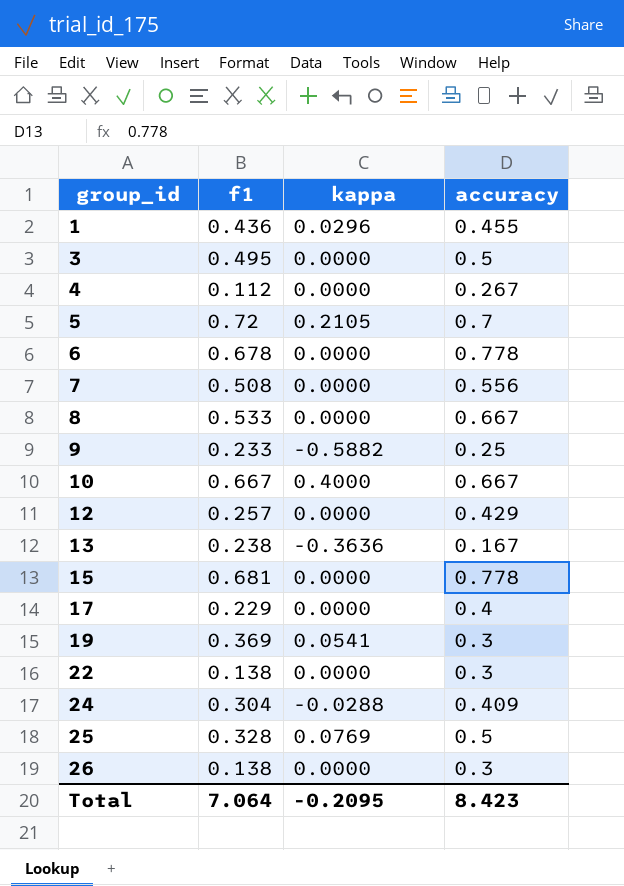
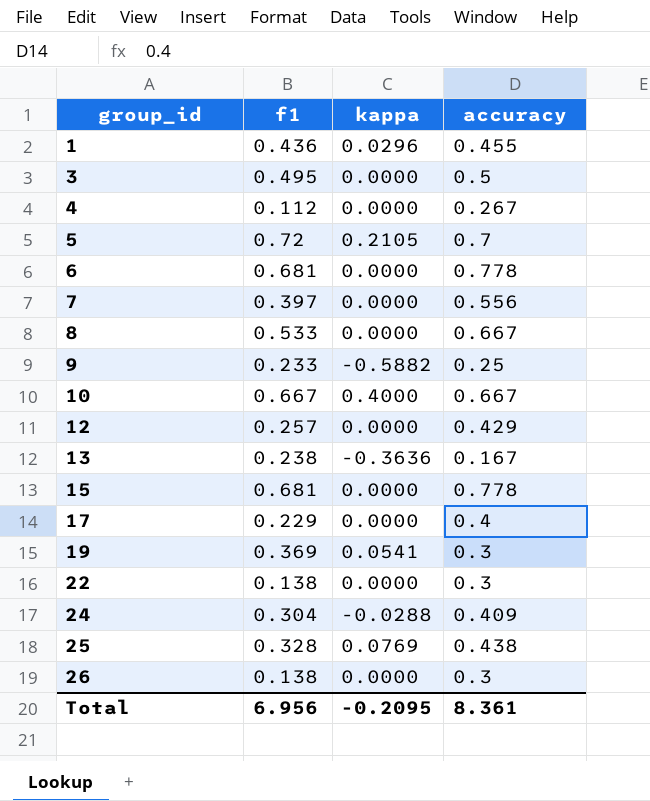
6 | f1: 0.678 -> 0.681
7 | f1: 0.508 -> 0.397
25 | accuracy: 0.5 -> 0.438
Total | f1: 7.064 -> 6.956
Total | accuracy: 8.423 -> 8.361

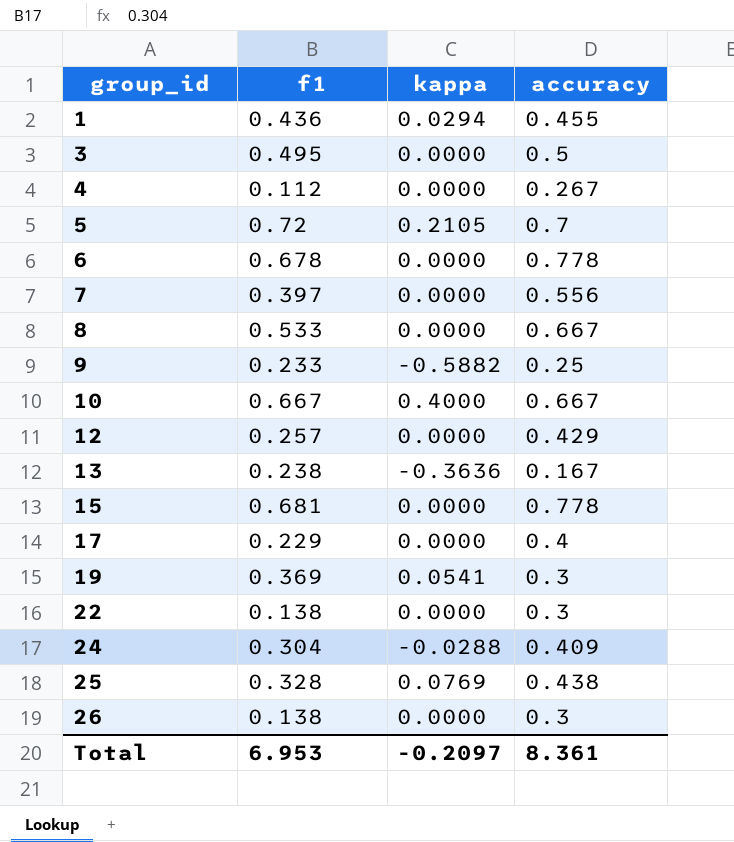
1 | kappa: 0.0296 -> 0.0294
6 | f1: 0.681 -> 0.678
Total | f1: 6.956 -> 6.953
Total | kappa: -0.2095 -> -0.2097

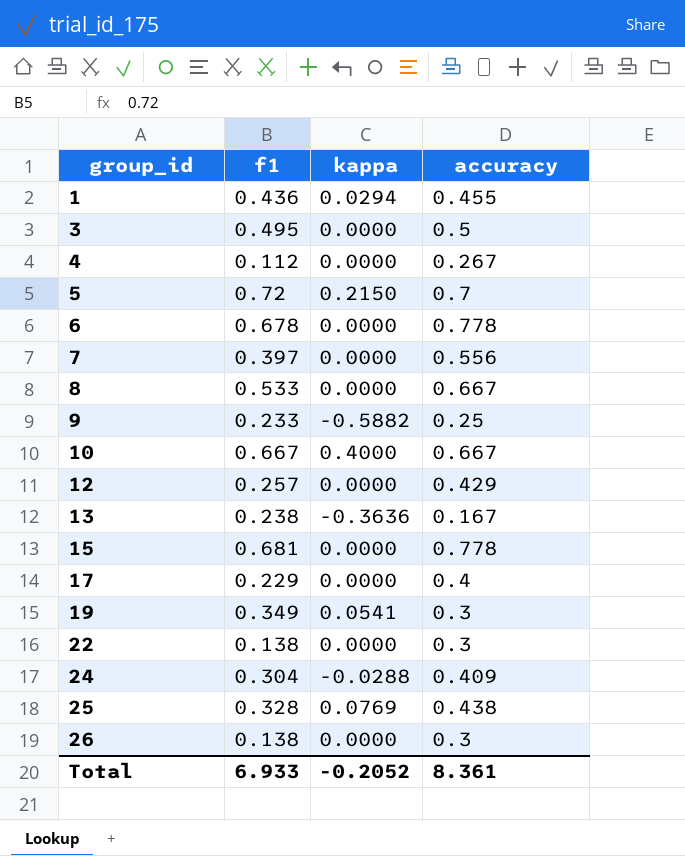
5 | kappa: 0.2105 -> 0.2150
19 | f1: 0.369 -> 0.349
Total | f1: 6.953 -> 6.933
Total | kappa: -0.2097 -> -0.2052

